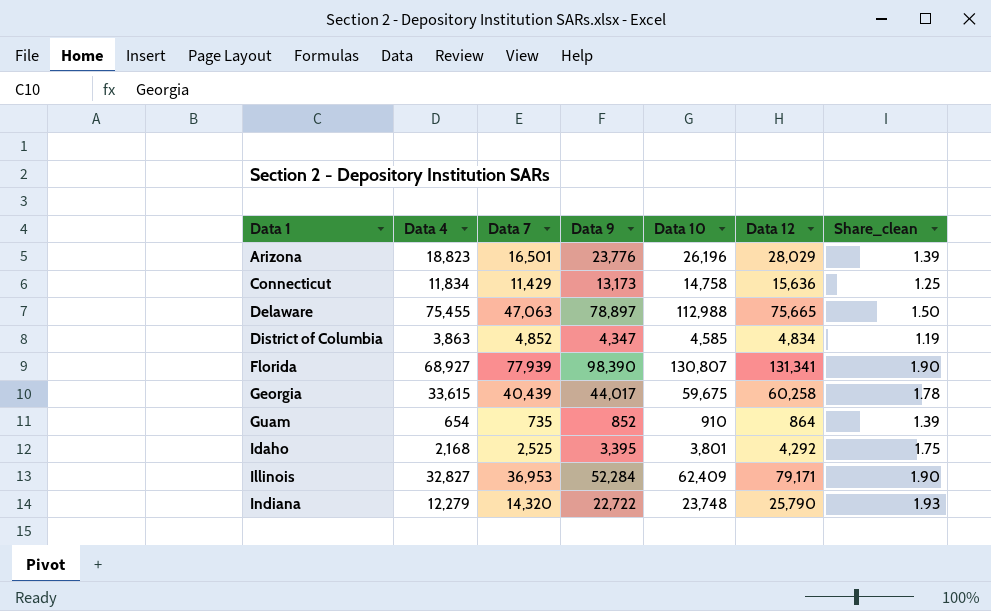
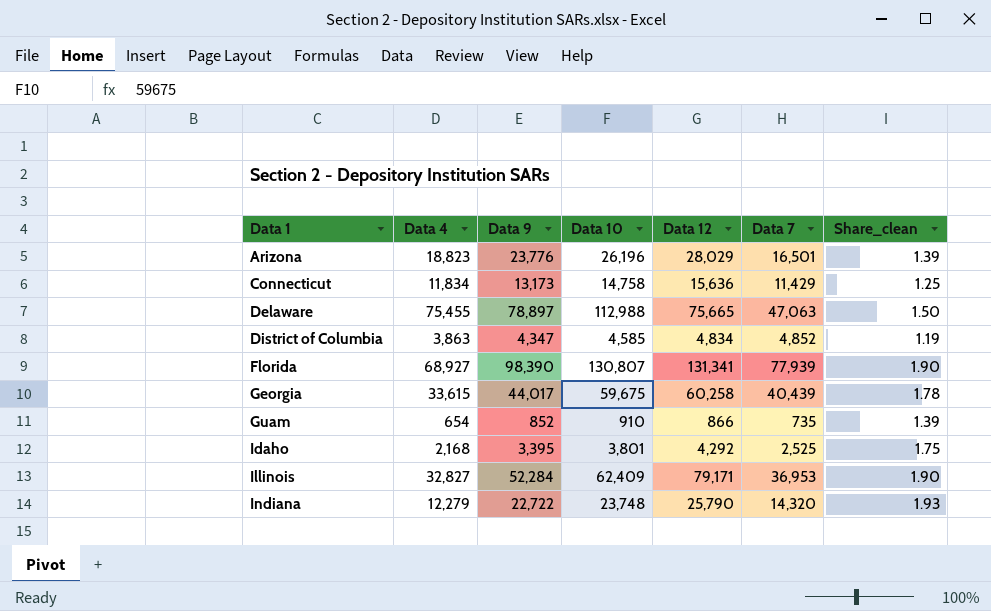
column Data 7 | position: 3 -> 6
Guam | Data 12: 864 -> 866

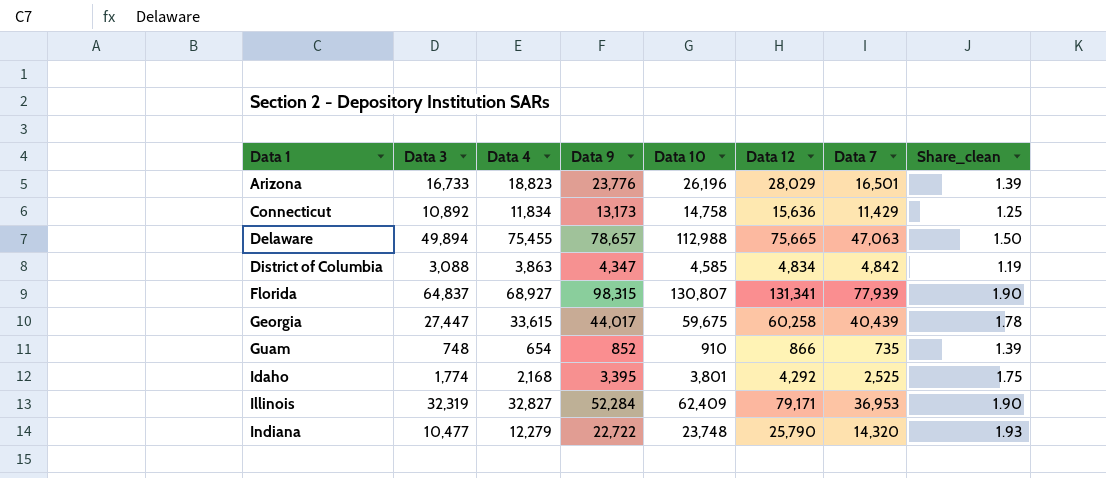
column Data 3 | position: none -> 2
Delaware | Data 9: 78,897 -> 78,657
District of Columbia | Data 7: 4,852 -> 4,842
Florida | Data 9: 98,390 -> 98,315

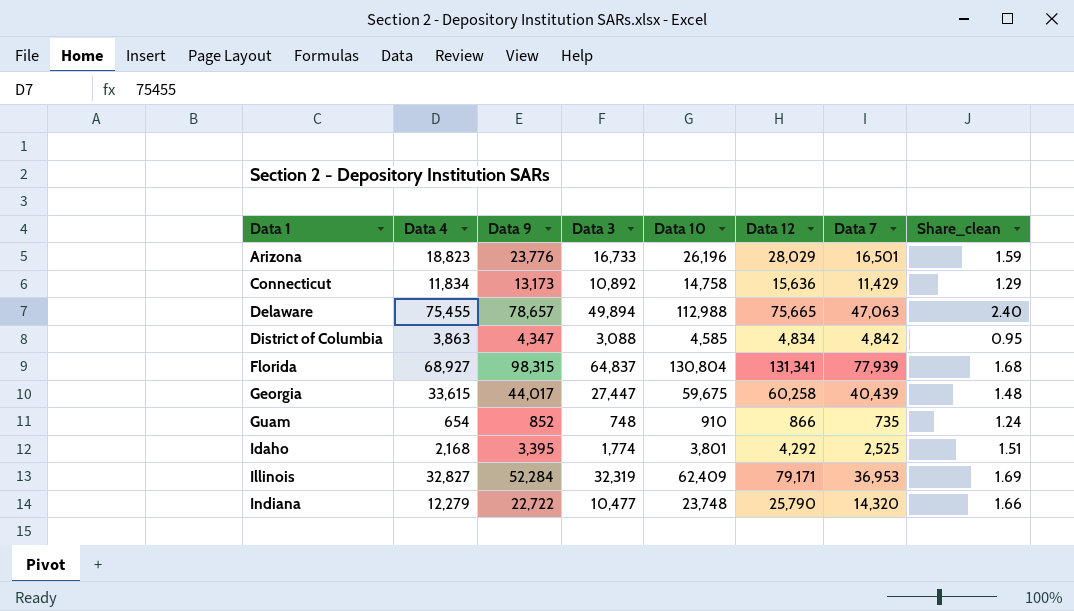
column Data 3 | position: 2 -> 4
column Share_clean | formula: [Data 10] / [Data 4] -> [Data 10] / [Data 7]
Florida | Data 10: 130,807 -> 130,804

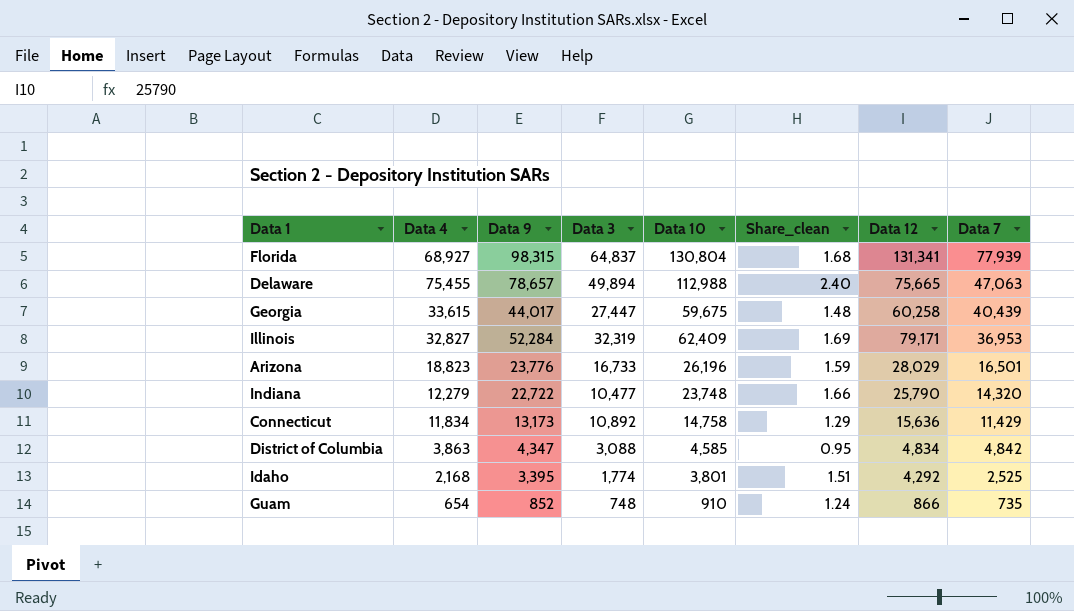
row order: Data 1 ascending -> Data 7 descending
column Share_clean | position: 8 -> 6

